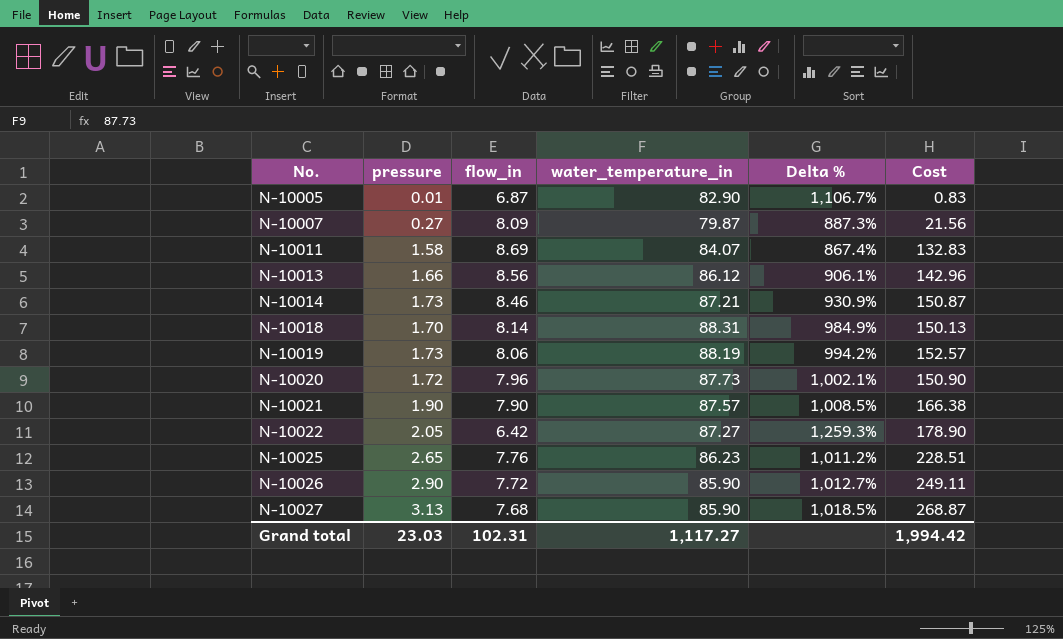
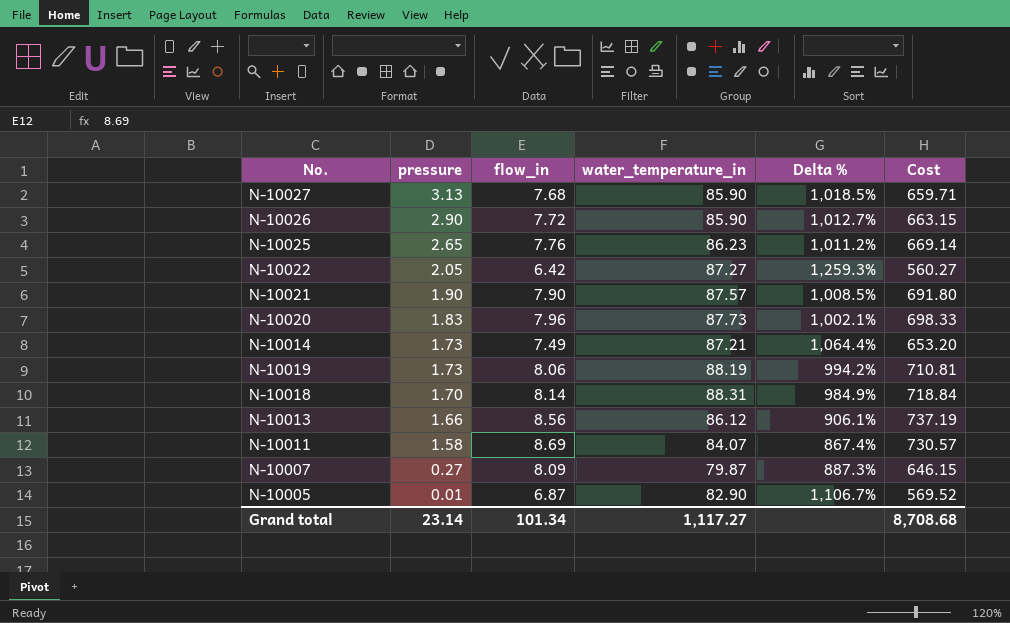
row order: No. ascending -> pressure descending
column Cost | formula: [pressure] * [water_temperature_in] -> [flow_in] * [water_temperature_in]
N-10020 | pressure: 1.72 -> 1.83
N-10014 | flow_in: 8.46 -> 7.49
N-10014 | Delta %: 930.9% -> 1,064.4%
Grand total | pressure: 23.03 -> 23.14
Grand total | flow_in: 102.31 -> 101.34
Grand total | Cost: 1,994.42 -> 8,708.68

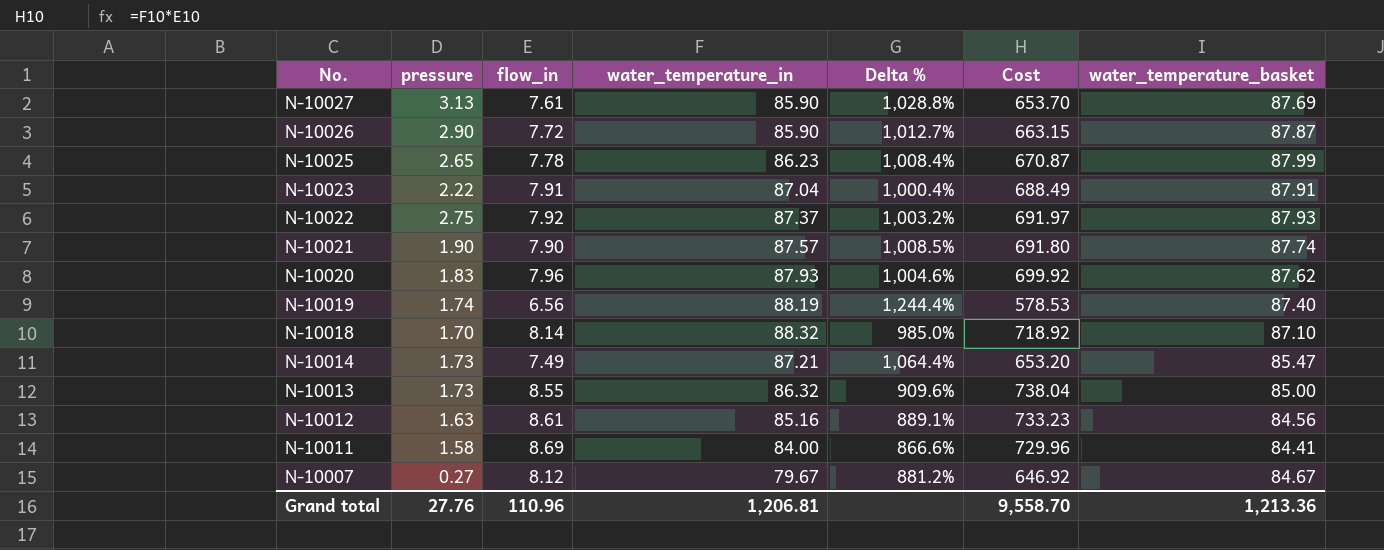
row order: pressure descending -> No. descending
column water_temperature_basket | position: none -> 7
row N-10005: 0.01 | 6.87 | 82.90 | 1,106.7% | 569.52 -> none
N-10027 | flow_in: 7.68 -> 7.61
N-10027 | Delta %: 1,018.5% -> 1,028.8%
N-10027 | Cost: 659.71 -> 653.70
N-10025 | flow_in: 7.76 -> 7.78
N-10025 | Delta %: 1,011.2% -> 1,008.4%
N-10025 | Cost: 669.14 -> 670.87
row N-10023: none -> 2.22 | 7.91 | 87.04 | 1,000.4% | 688.49 | 87.91
N-10022 | pressure: 2.05 -> 2.75
N-10022 | flow_in: 6.42 -> 7.92
N-10022 | water_temperature_in: 87.27 -> 87.37
N-10022 | Delta %: 1,259.3% -> 1,003.2%
N-10022 | Cost: 560.27 -> 691.97
N-10020 | water_temperature_in: 87.73 -> 87.93
N-10020 | Delta %: 1,002.1% -> 1,004.6%
N-10020 | Cost: 698.33 -> 699.92
N-10019 | pressure: 1.73 -> 1.74
N-10019 | flow_in: 8.06 -> 6.56
N-10019 | Delta %: 994.2% -> 1,244.4%
N-10019 | Cost: 710.81 -> 578.53
N-10018 | water_temperature_in: 88.31 -> 88.32
N-10018 | Delta %: 984.9% -> 985.0%
N-10018 | Cost: 718.84 -> 718.92
N-10013 | pressure: 1.66 -> 1.73
N-10013 | flow_in: 8.56 -> 8.55
N-10013 | water_temperature_in: 86.12 -> 86.32
N-10013 | Delta %: 906.1% -> 909.6%
N-10013 | Cost: 737.19 -> 738.04
row N-10012: none -> 1.63 | 8.61 | 85.16 | 889.1% | 733.23 | 84.56
N-10011 | water_temperature_in: 84.07 -> 84.00
N-10011 | Delta %: 867.4% -> 866.6%
N-10011 | Cost: 730.57 -> 729.96
N-10007 | flow_in: 8.09 -> 8.12
N-10007 | water_temperature_in: 79.87 -> 79.67
N-10007 | Delta %: 887.3% -> 881.2%
N-10007 | Cost: 646.15 -> 646.92
Grand total | pressure: 23.14 -> 27.76
Grand total | flow_in: 101.34 -> 110.96
Grand total | water_temperature_in: 1,117.27 -> 1,206.81
Grand total | Cost: 8,708.68 -> 9,558.70

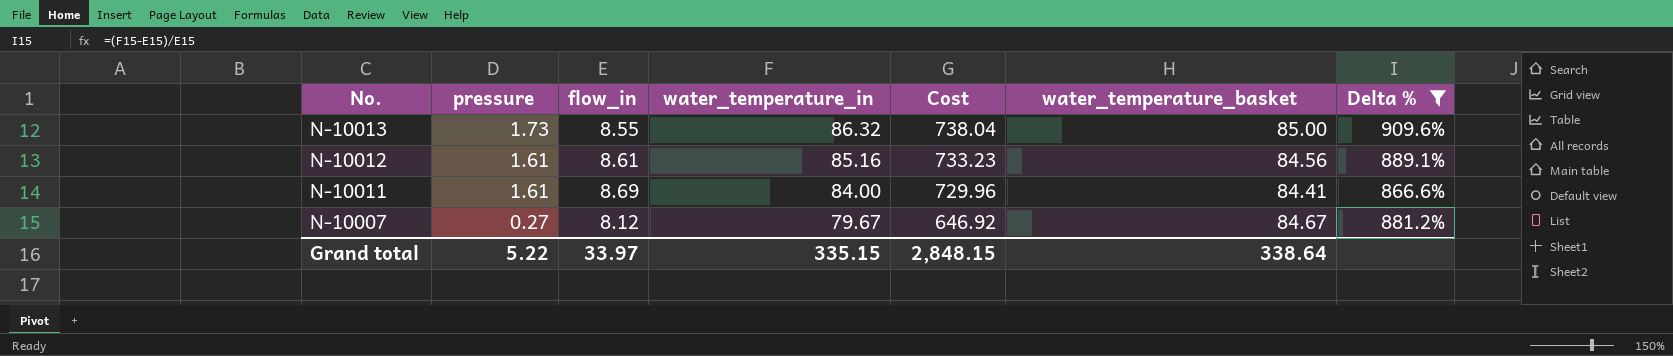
filter: none -> Delta % <= 909.6%
column Delta % | position: 5 -> 7
N-10012 | pressure: 1.63 -> 1.61
N-10011 | pressure: 1.58 -> 1.61
Grand total | pressure: 27.76 -> 5.22
Grand total | flow_in: 110.96 -> 33.97
Grand total | water_temperature_in: 1,206.81 -> 335.15
Grand total | Cost: 9,558.70 -> 2,848.15
Grand total | water_temperature_basket: 1,213.36 -> 338.64

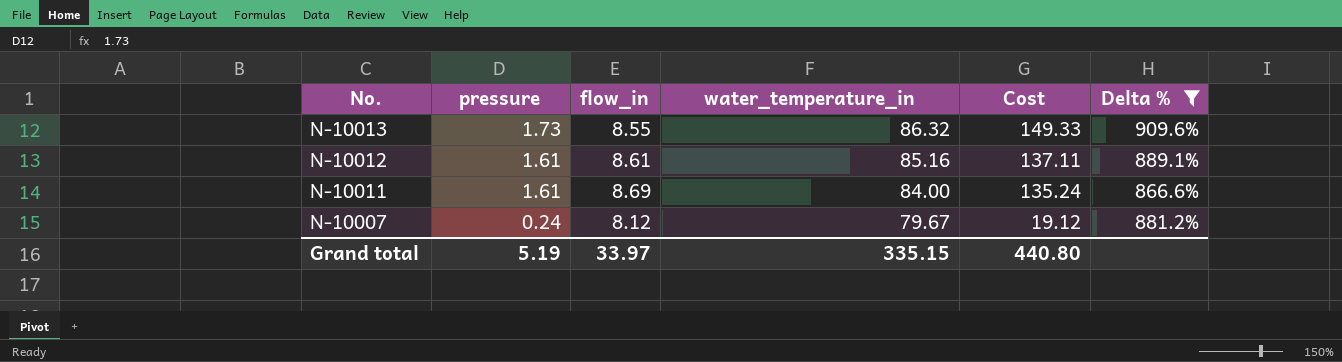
column water_temperature_basket | position: 6 -> none
column Cost | formula: [flow_in] * [water_temperature_in] -> [pressure] * [water_temperature_in]
N-10007 | pressure: 0.27 -> 0.24
Grand total | pressure: 5.22 -> 5.19
Grand total | Cost: 2,848.15 -> 440.80

